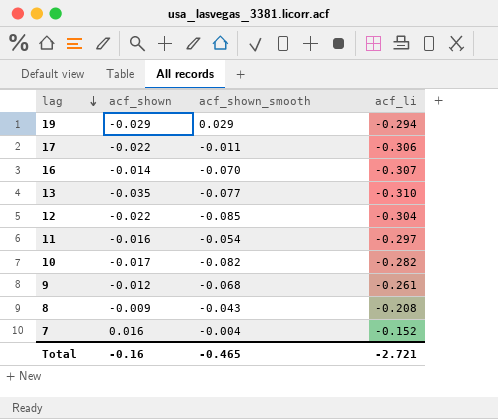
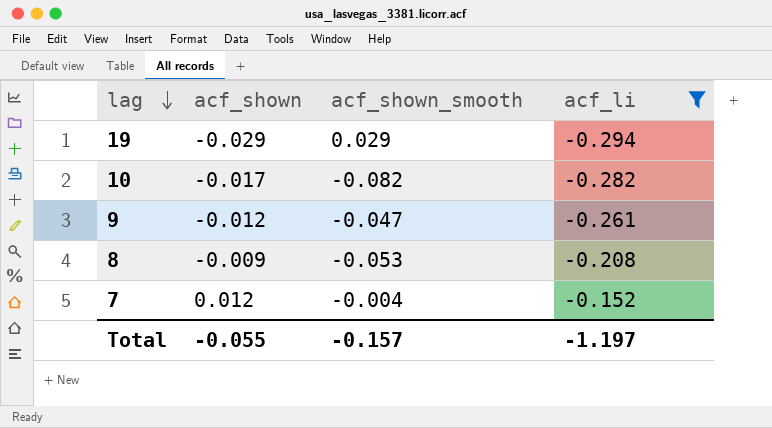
filter: none -> acf_li >= -0.294
9 | acf_shown_smooth: -0.068 -> -0.047
8 | acf_shown_smooth: -0.043 -> -0.053
7 | acf_shown: 0.016 -> 0.012
Total | acf_shown: -0.16 -> -0.055
Total | acf_shown_smooth: -0.465 -> -0.157
Total | acf_li: -2.721 -> -1.197

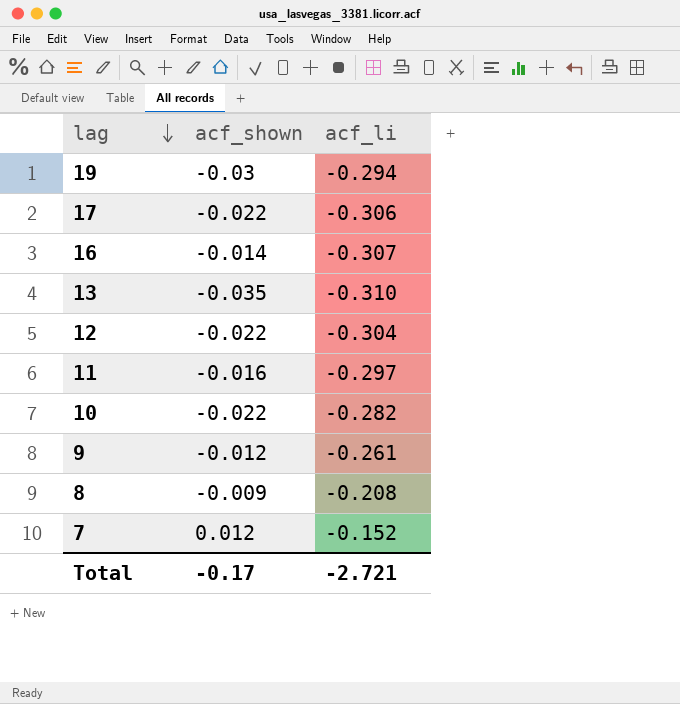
filter: acf_li >= -0.294 -> none
column acf_shown_smooth | position: 3 -> none
19 | acf_shown: -0.029 -> -0.03
10 | acf_shown: -0.017 -> -0.022
Total | acf_shown: -0.055 -> -0.17
Total | acf_li: -1.197 -> -2.721

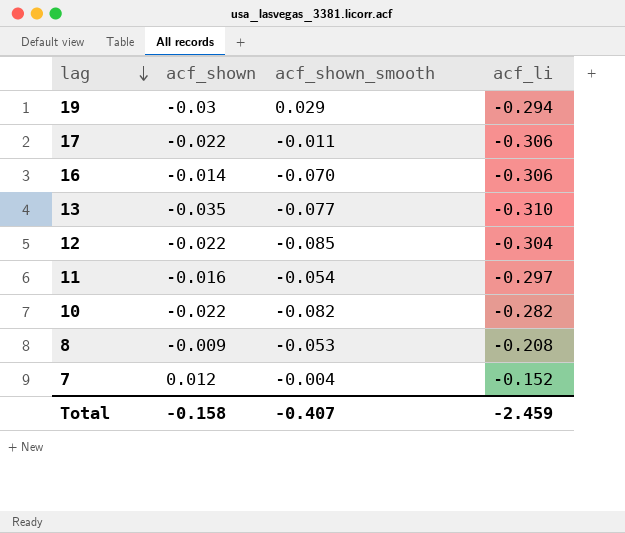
column acf_shown_smooth | position: none -> 3
row 9: -0.012 | -0.261 -> none
16 | acf_li: -0.307 -> -0.306
Total | acf_shown: -0.17 -> -0.158
Total | acf_li: -2.721 -> -2.459

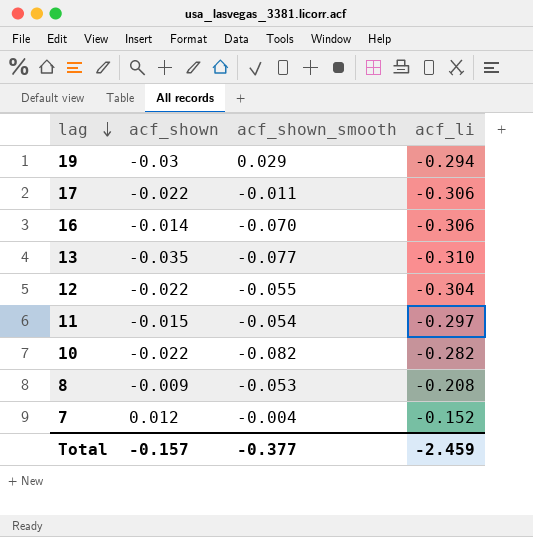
12 | acf_shown_smooth: -0.085 -> -0.055
11 | acf_shown: -0.016 -> -0.015
Total | acf_shown: -0.158 -> -0.157
Total | acf_shown_smooth: -0.407 -> -0.377

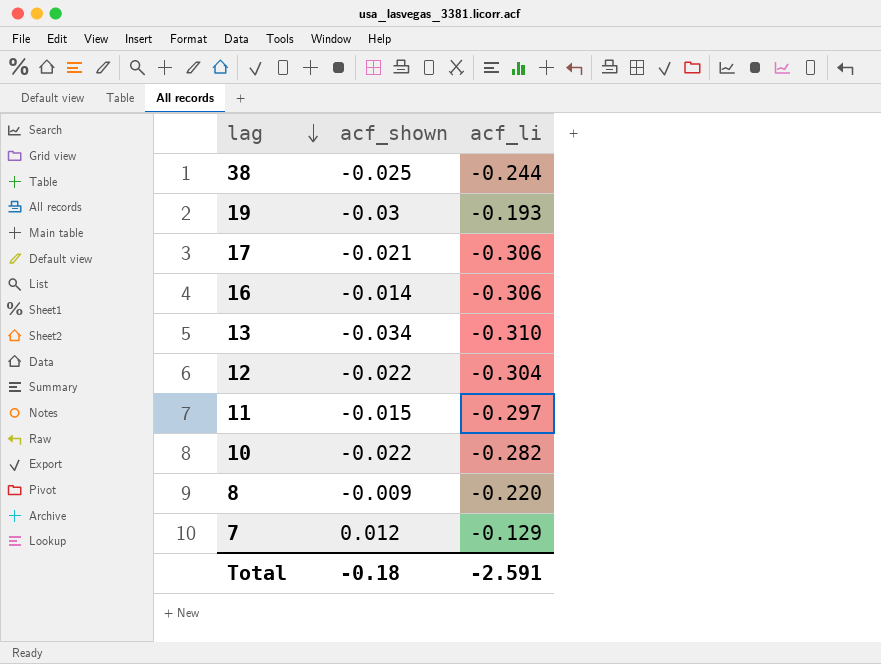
column acf_shown_smooth | position: 3 -> none
row 38: none -> -0.025 | -0.244
19 | acf_li: -0.294 -> -0.193
17 | acf_shown: -0.022 -> -0.021
13 | acf_shown: -0.035 -> -0.034
8 | acf_li: -0.208 -> -0.220
7 | acf_li: -0.152 -> -0.129
Total | acf_shown: -0.157 -> -0.18
Total | acf_li: -2.459 -> -2.591

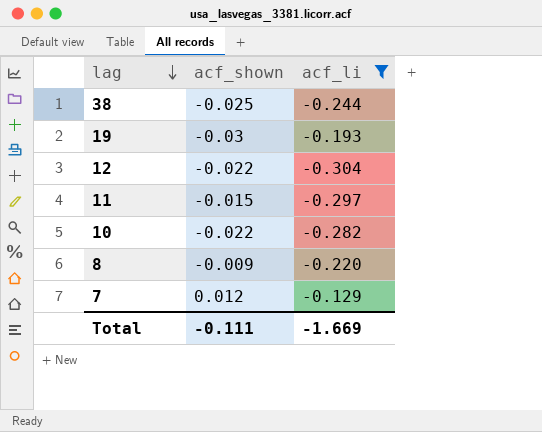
filter: none -> acf_li >= -0.304
Total | acf_shown: -0.18 -> -0.111
Total | acf_li: -2.591 -> -1.669

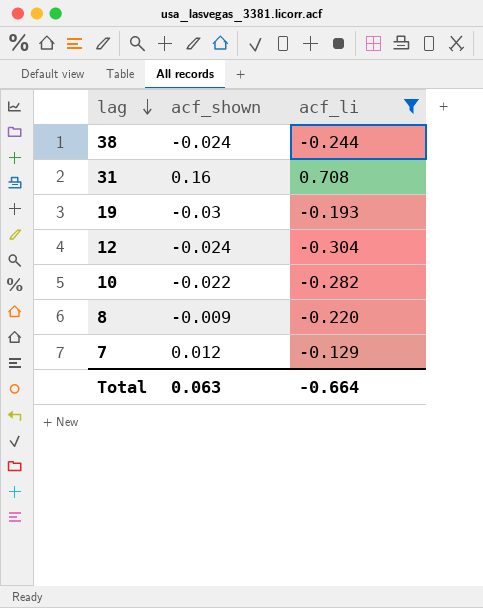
row 11: -0.015 | -0.297 -> none
38 | acf_shown: -0.025 -> -0.024
row 31: none -> 0.16 | 0.708
12 | acf_shown: -0.022 -> -0.024
Total | acf_shown: -0.111 -> 0.063
Total | acf_li: -1.669 -> -0.664

